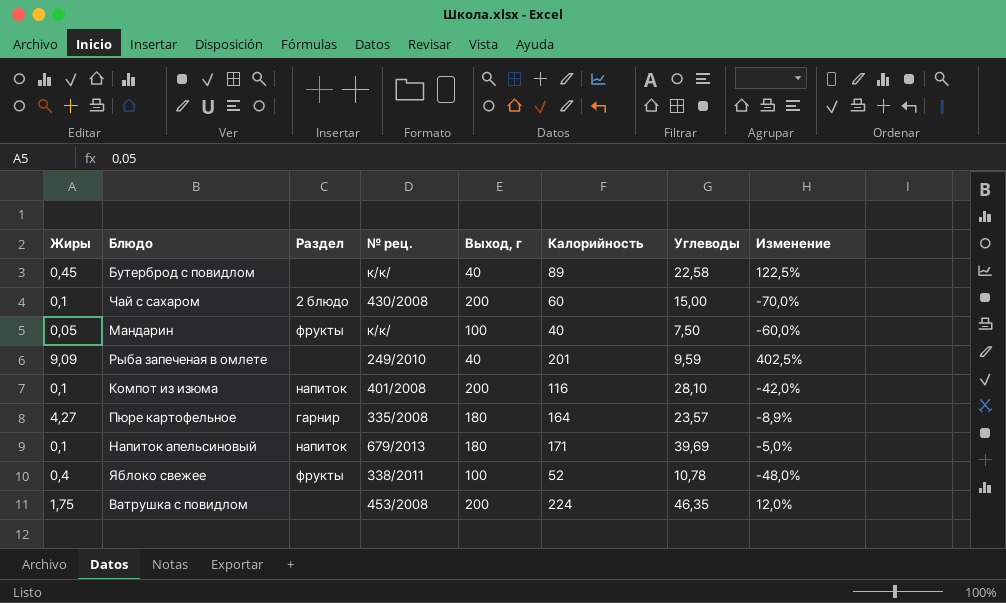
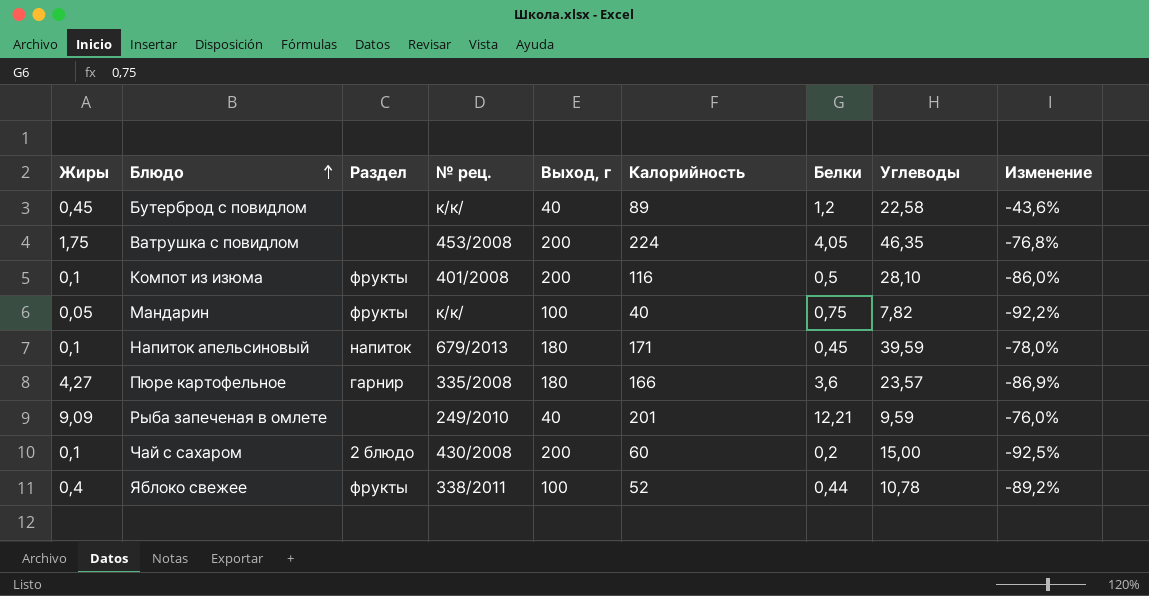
row order: none -> Блюдо ascending
column Белки | position: none -> 7
column Изменение | formula: ([Калорийность] - [Выход, г]) / [Выход, г] -> ([Углеводы] - [Выход, г]) / [Выход, г]
Компот из изюма | Раздел: напиток -> фрукты
Мандарин | Углеводы: 7,50 -> 7,82
Напиток апельсиновый | Углеводы: 39,69 -> 39,59
Пюре картофельное | Калорийность: 164 -> 166

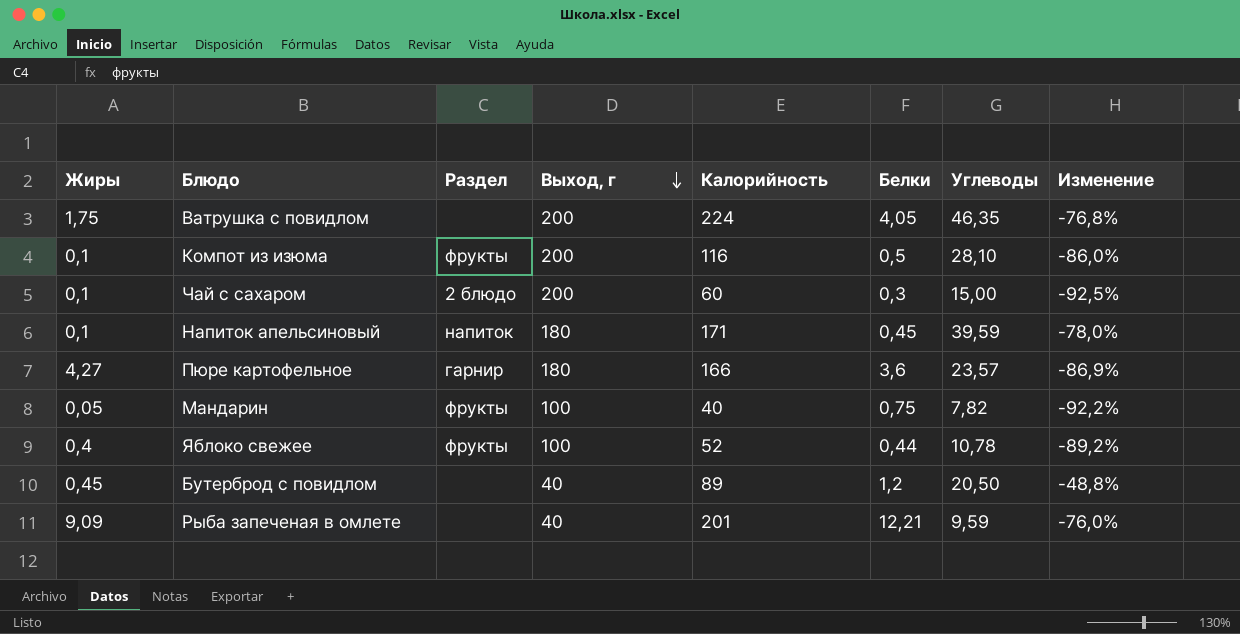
row order: Блюдо ascending -> Выход, г descending
column № рец. | position: 4 -> none
Чай с сахаром | Белки: 0,2 -> 0,3
Бутерброд с повидлом | Углеводы: 22,58 -> 20,50
Бутерброд с повидлом | Изменение: -43,6% -> -48,8%

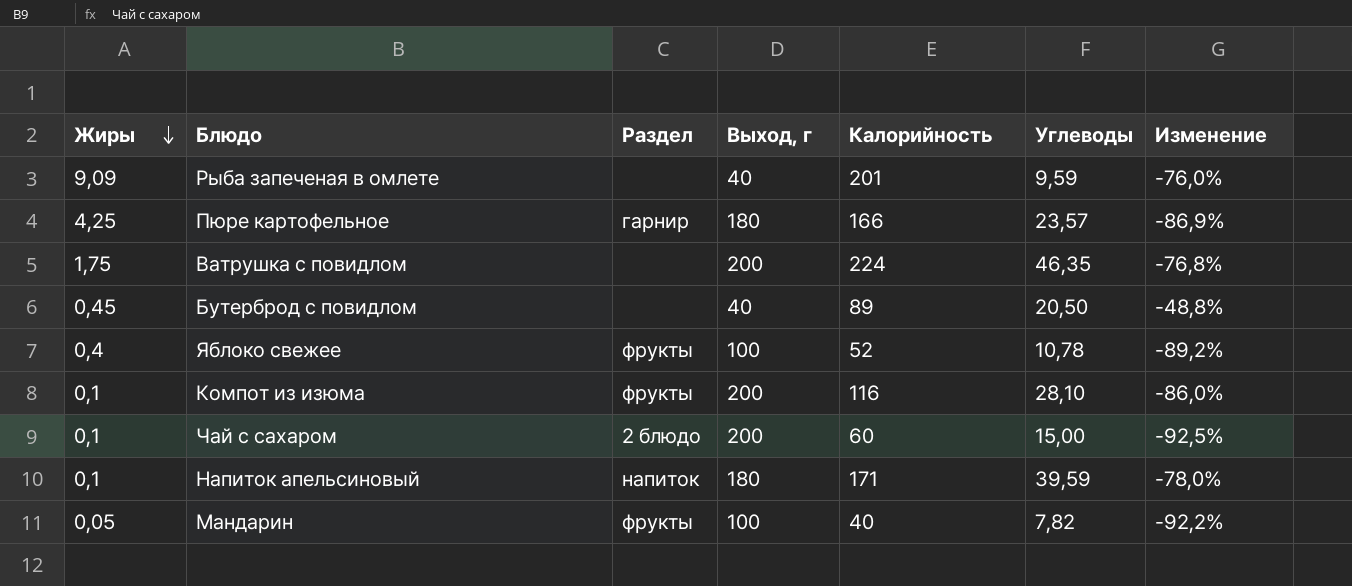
row order: Выход, г descending -> Жиры descending
column Белки | position: 6 -> none
Пюре картофельное | Жиры: 4,27 -> 4,25

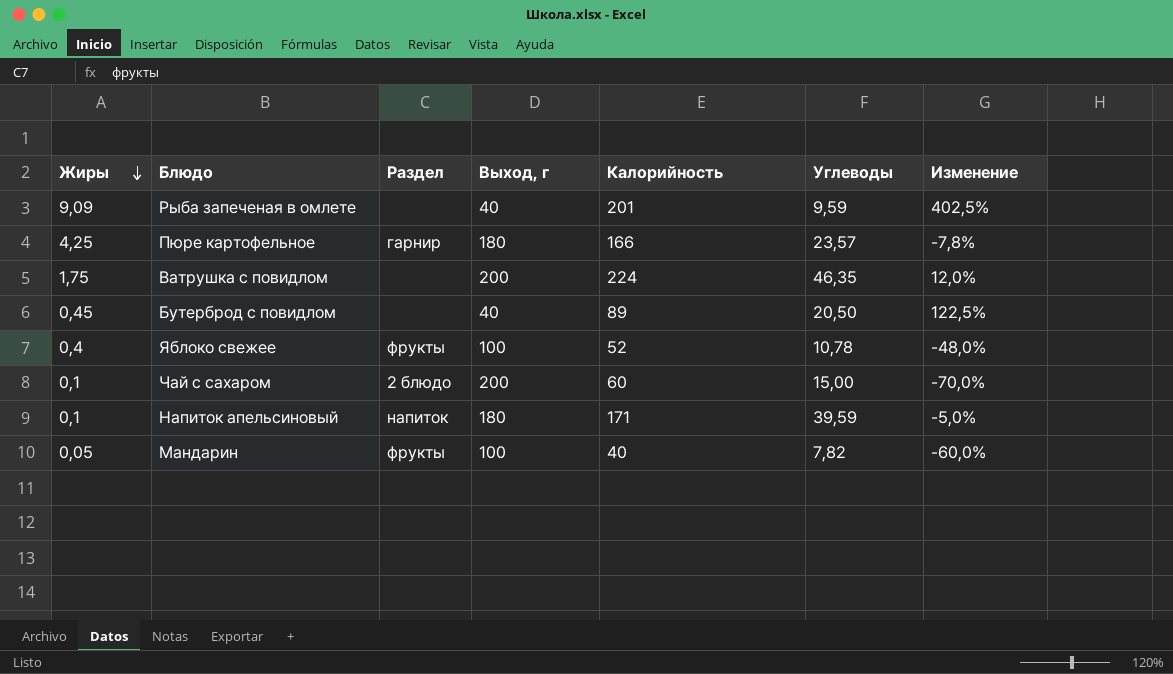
column Изменение | formula: ([Углеводы] - [Выход, г]) / [Выход, г] -> ([Калорийность] - [Выход, г]) / [Выход, г]
row Компот из изюма: 0,1 | фрукты | 200 | 116 | 28,10 | -86,0% -> none

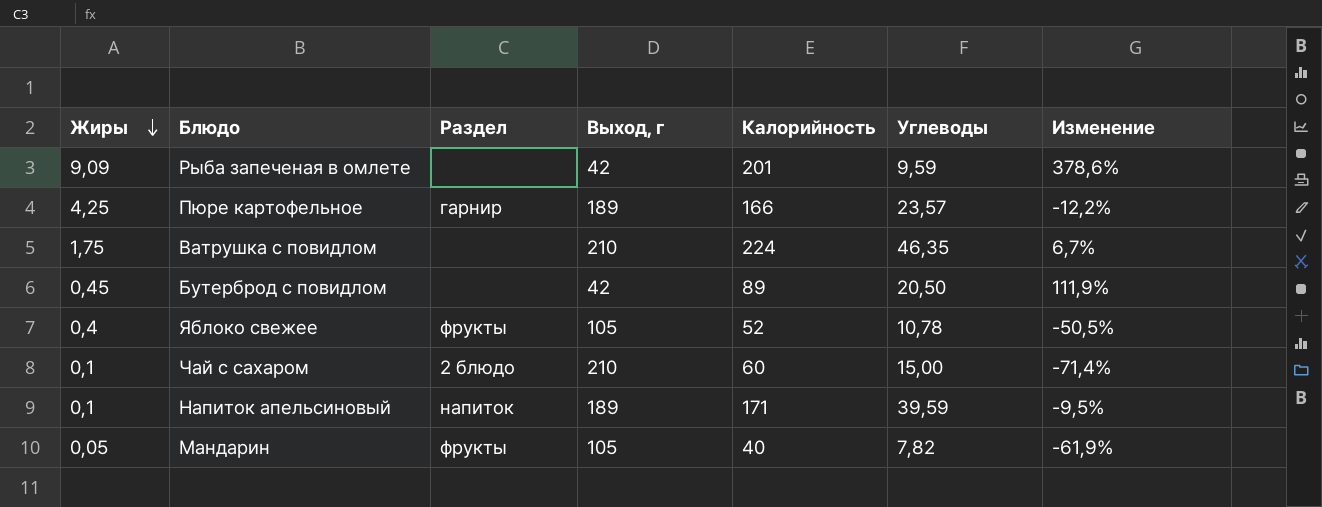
Рыба запеченая в омлете | Выход, г: 40 -> 42
Рыба запеченая в омлете | Изменение: 402,5% -> 378,6%
Пюре картофельное | Выход, г: 180 -> 189
Пюре картофельное | Изменение: -7,8% -> -12,2%
Ватрушка с повидлом | Выход, г: 200 -> 210
Ватрушка с повидлом | Изменение: 12,0% -> 6,7%
Бутерброд с повидлом | Выход, г: 40 -> 42
Бутерброд с повидлом | Изменение: 122,5% -> 111,9%
Яблоко свежее | Выход, г: 100 -> 105
Яблоко свежее | Изменение: -48,0% -> -50,5%
Чай с сахаром | Выход, г: 200 -> 210
Чай с сахаром | Изменение: -70,0% -> -71,4%
Напиток апельсиновый | Выход, г: 180 -> 189
Напиток апельсиновый | Изменение: -5,0% -> -9,5%
Мандарин | Выход, г: 100 -> 105
Мандарин | Изменение: -60,0% -> -61,9%

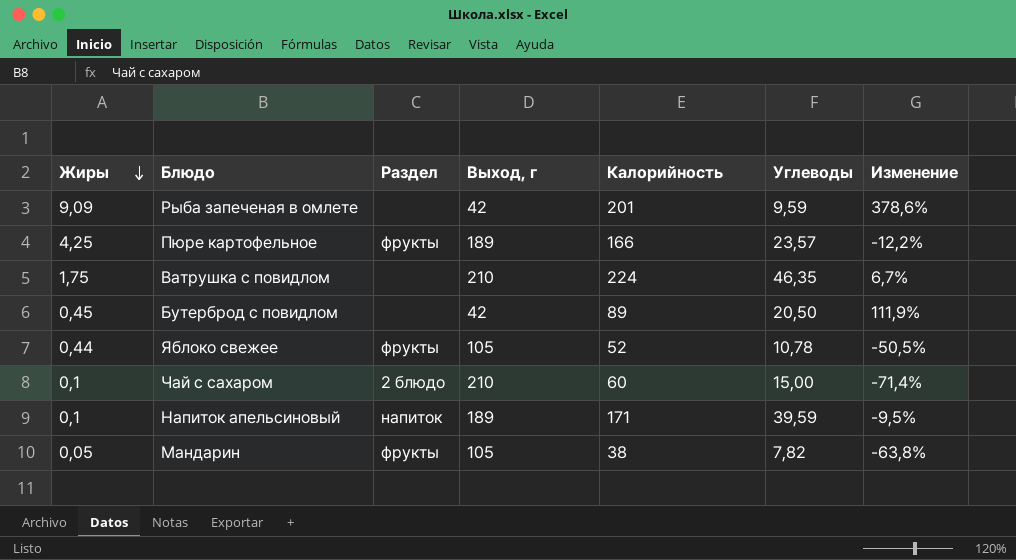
Пюре картофельное | Раздел: гарнир -> фрукты
Яблоко свежее | Жиры: 0,4 -> 0,44
Мандарин | Калорийность: 40 -> 38
Мандарин | Изменение: -61,9% -> -63,8%

